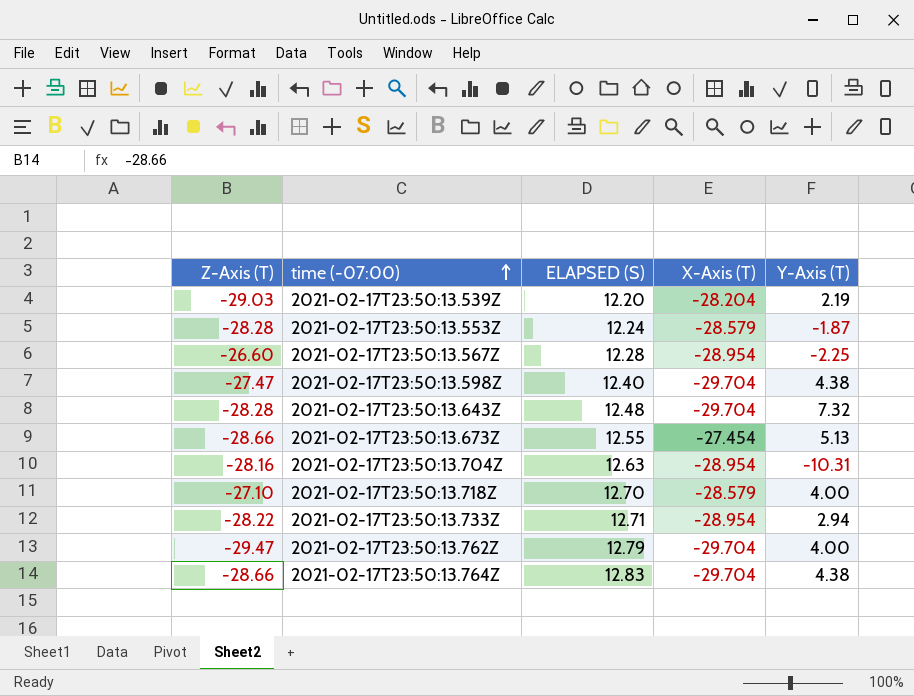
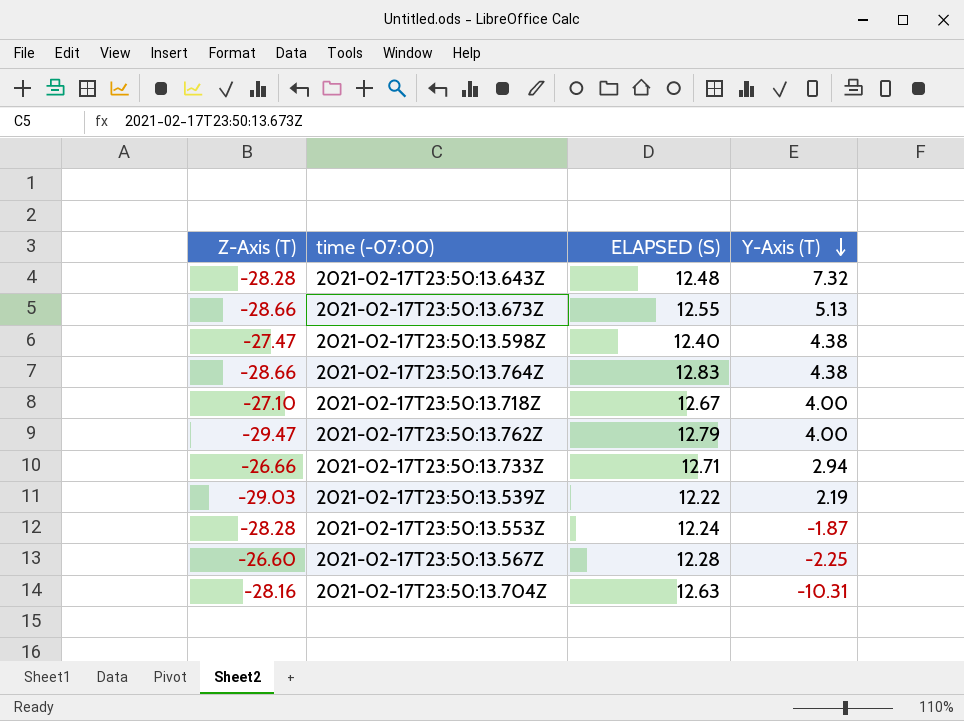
row order: time (-07:00) ascending -> Y-Axis (T) descending
column X-Axis (T) | position: 4 -> none
2021-02-17T23:50:13.718Z | ELAPSED (S): 12.70 -> 12.67
2021-02-17T23:50:13.733Z | Z-Axis (T): -28.22 -> -26.66
2021-02-17T23:50:13.539Z | ELAPSED (S): 12.20 -> 12.22

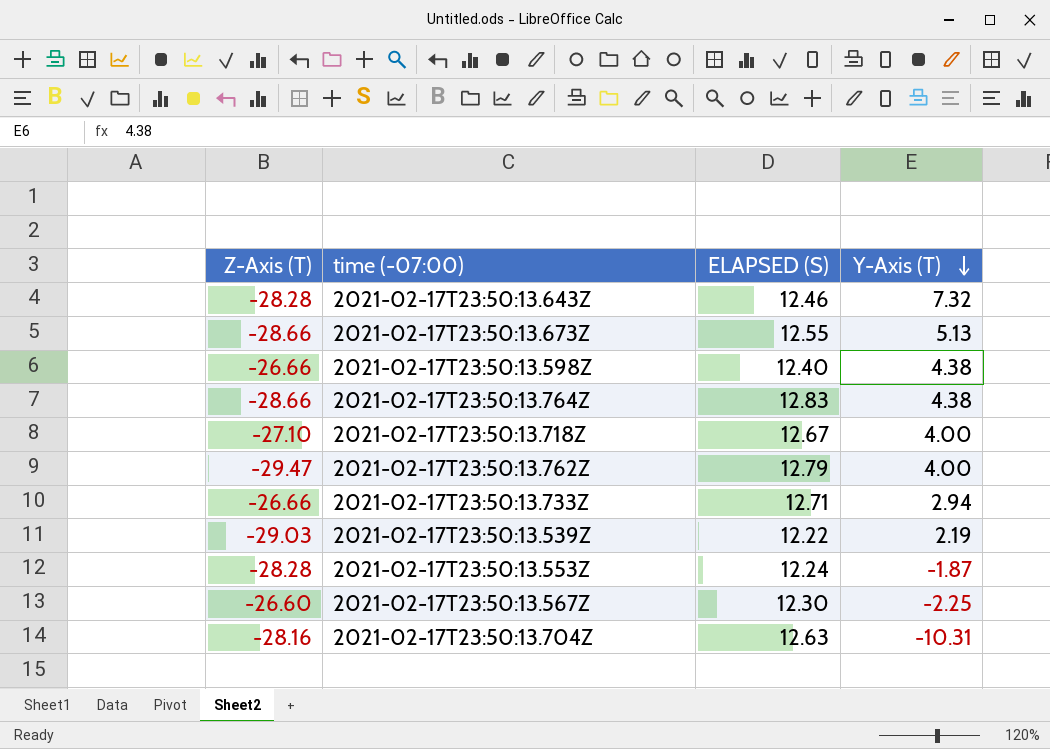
2021-02-17T23:50:13.643Z | ELAPSED (S): 12.48 -> 12.46
2021-02-17T23:50:13.598Z | Z-Axis (T): -27.47 -> -26.66
2021-02-17T23:50:13.567Z | ELAPSED (S): 12.28 -> 12.30

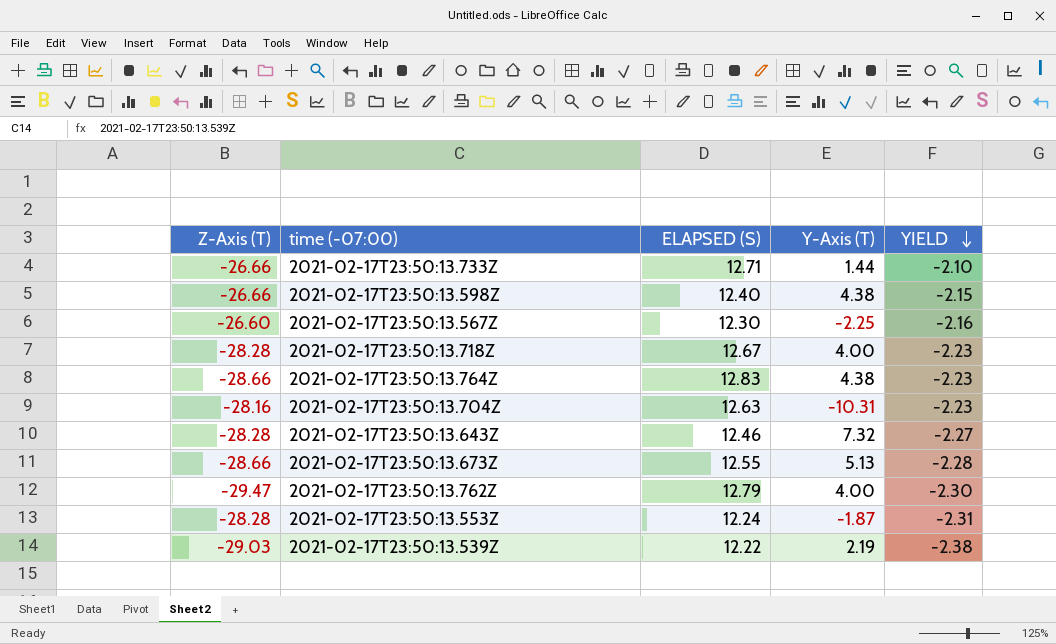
row order: Y-Axis (T) descending -> YIELD descending
column YIELD | formula: none -> [Z-Axis (T)] / [ELAPSED (S)]
2021-02-17T23:50:13.733Z | Y-Axis (T): 2.94 -> 1.44
2021-02-17T23:50:13.718Z | Z-Axis (T): -27.10 -> -28.28

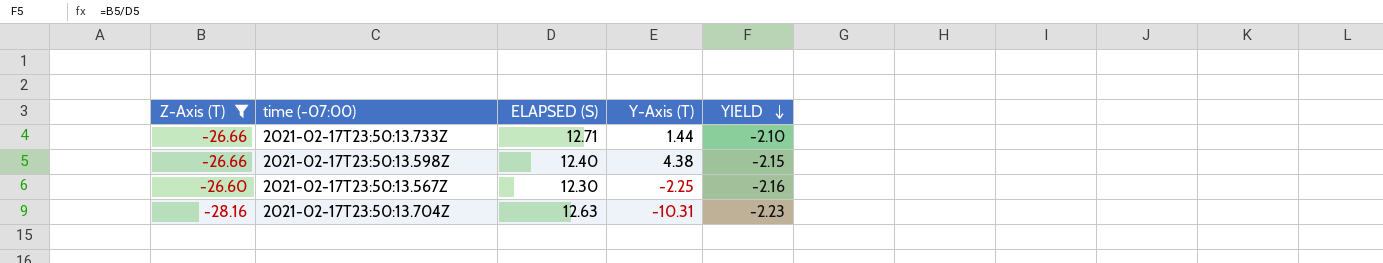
filter: none -> Z-Axis (T) >= -28.16

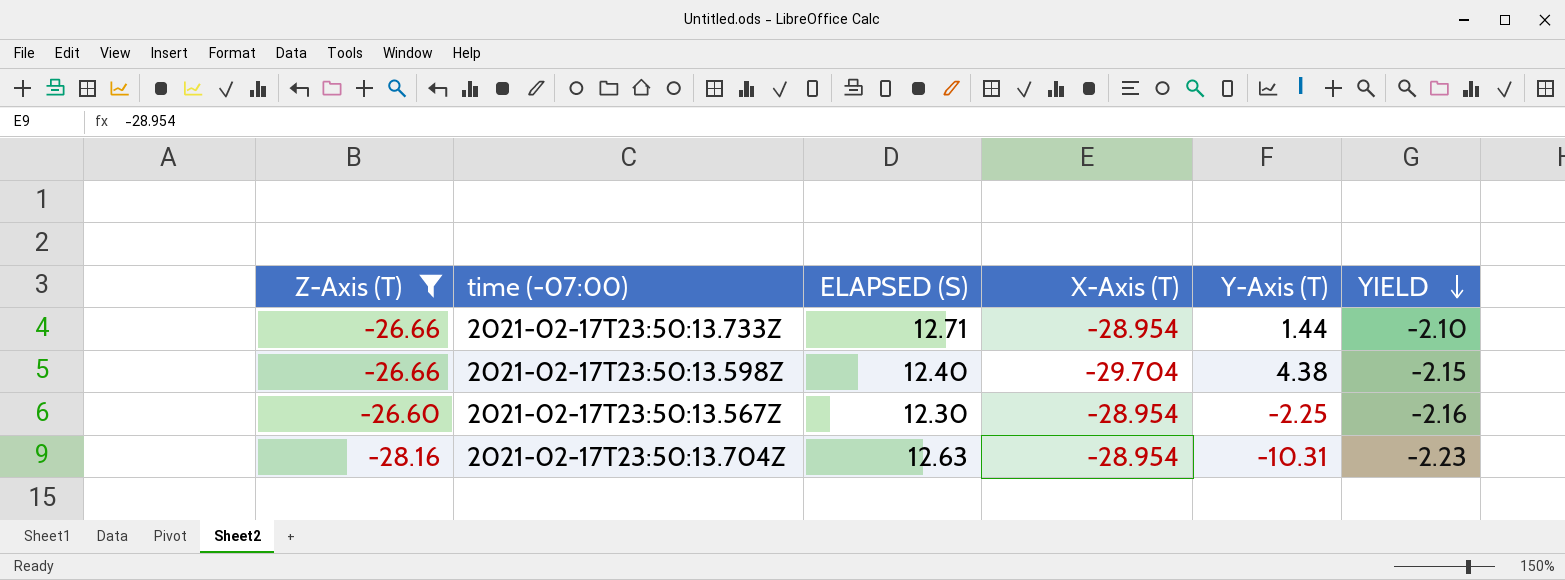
column X-Axis (T) | position: none -> 4

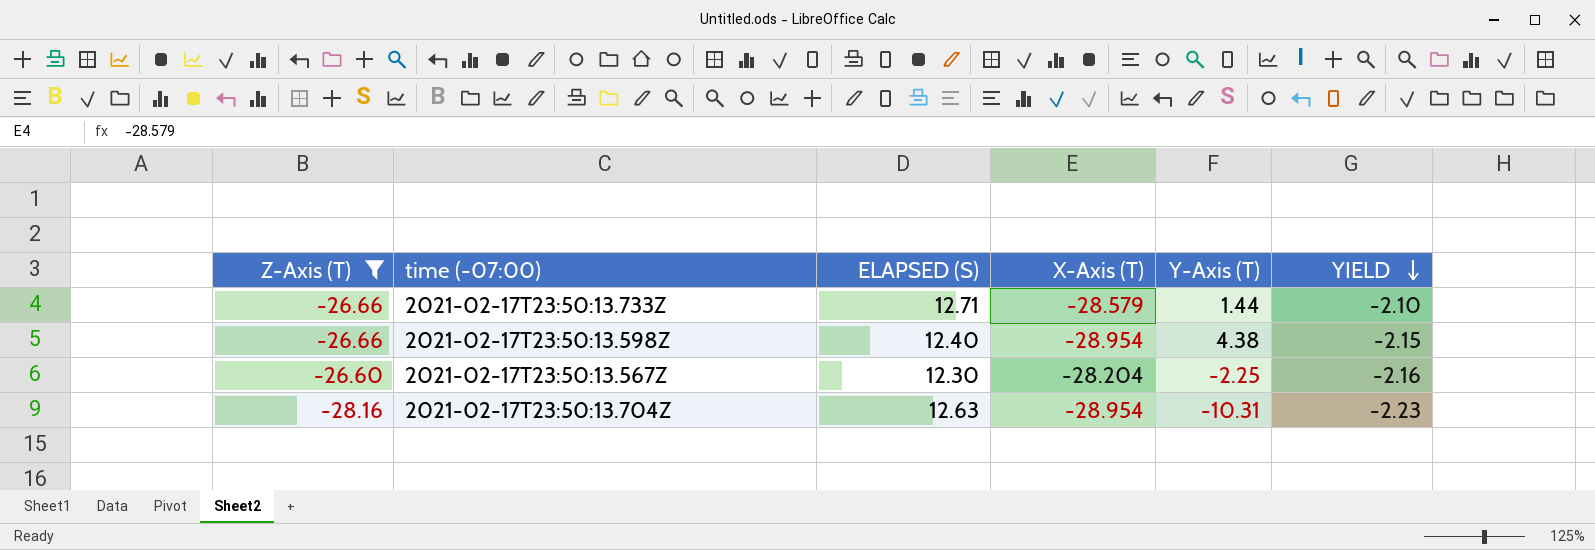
2021-02-17T23:50:13.733Z | X-Axis (T): -28.954 -> -28.579
2021-02-17T23:50:13.598Z | X-Axis (T): -29.704 -> -28.954
2021-02-17T23:50:13.567Z | X-Axis (T): -28.954 -> -28.204

